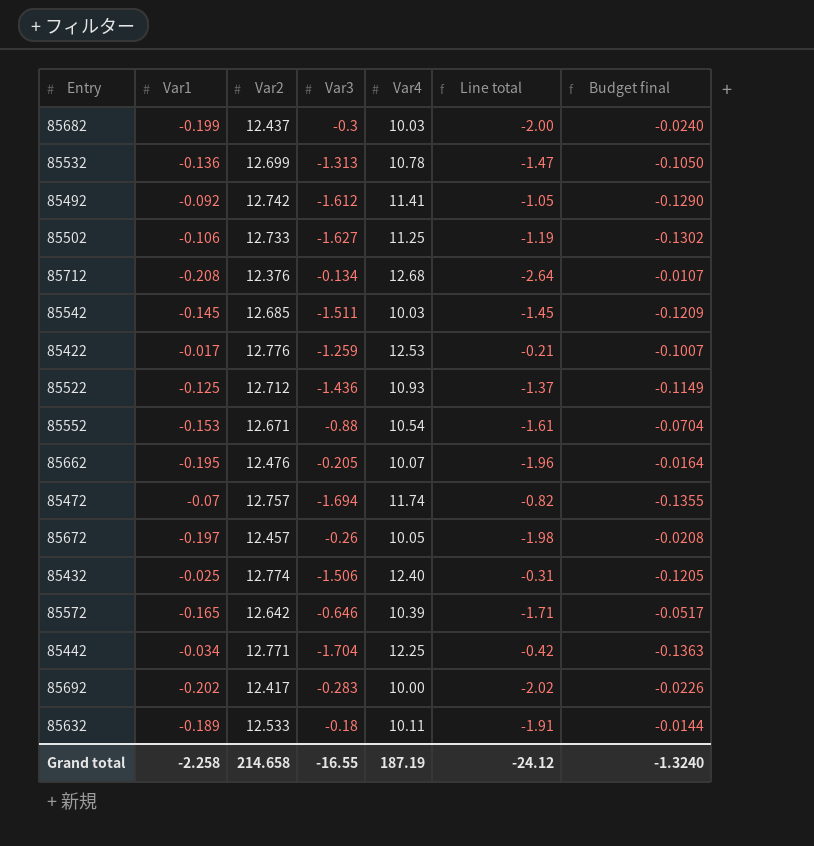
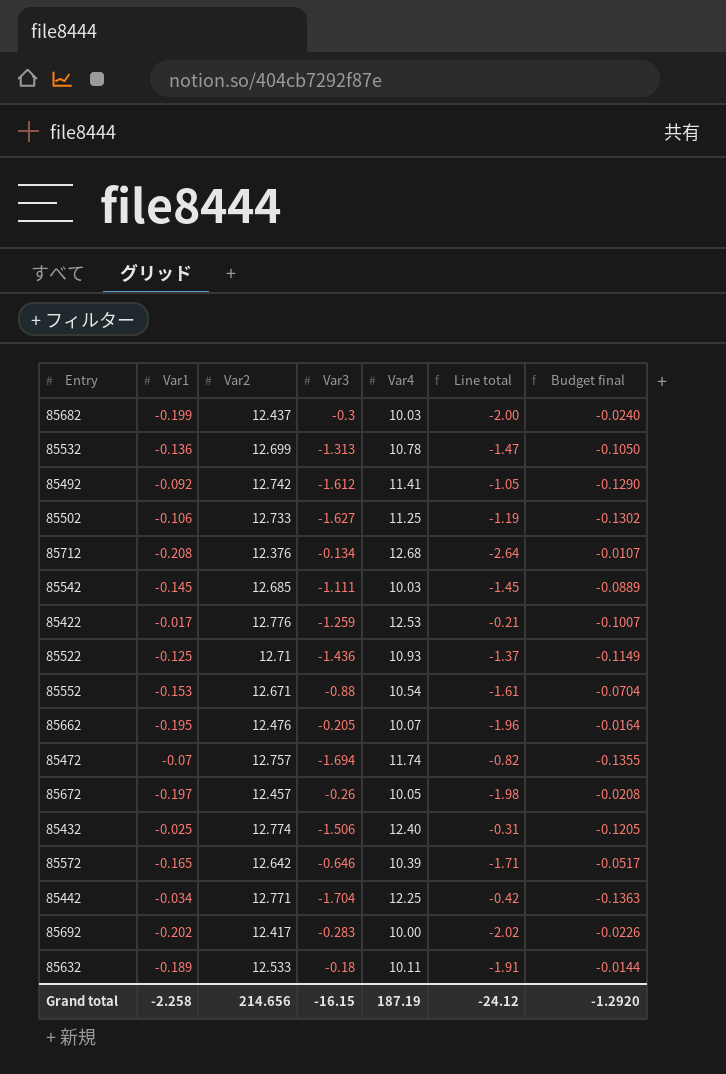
85542 | Var3: -1.511 -> -1.111
85542 | Budget final: -0.1209 -> -0.0889
85522 | Var2: 12.712 -> 12.71
Grand total | Var2: 214.658 -> 214.656
Grand total | Var3: -16.55 -> -16.15
Grand total | Budget final: -1.3240 -> -1.2920

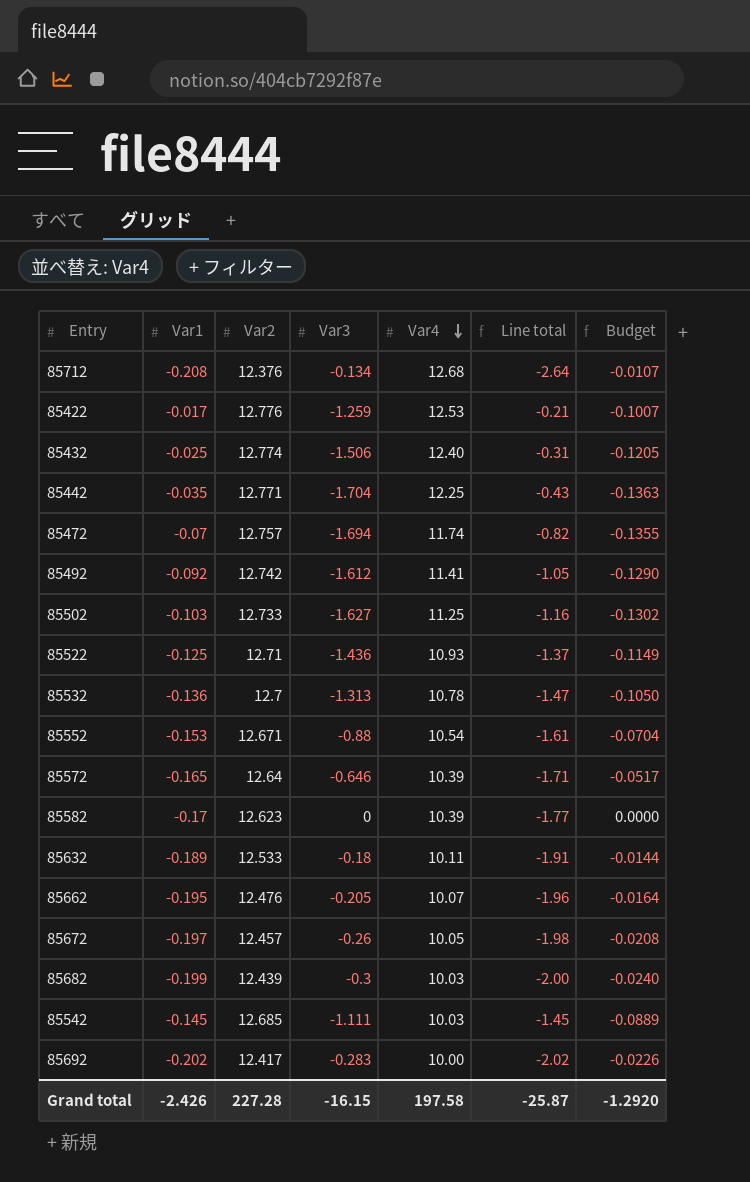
row order: none -> Var4 descending
column name: Budget final -> Budget
85442 | Var1: -0.034 -> -0.035
85442 | Line total: -0.42 -> -0.43
85502 | Var1: -0.106 -> -0.103
85502 | Line total: -1.19 -> -1.16
85532 | Var2: 12.699 -> 12.7
85572 | Var2: 12.642 -> 12.64
row 85582: none -> -0.17 | 12.623 | 0 | 10.39 | -1.77 | 0.0000
85682 | Var2: 12.437 -> 12.439
Grand total | Var1: -2.258 -> -2.426
Grand total | Var2: 214.656 -> 227.28
Grand total | Var4: 187.19 -> 197.58
Grand total | Line total: -24.12 -> -25.87

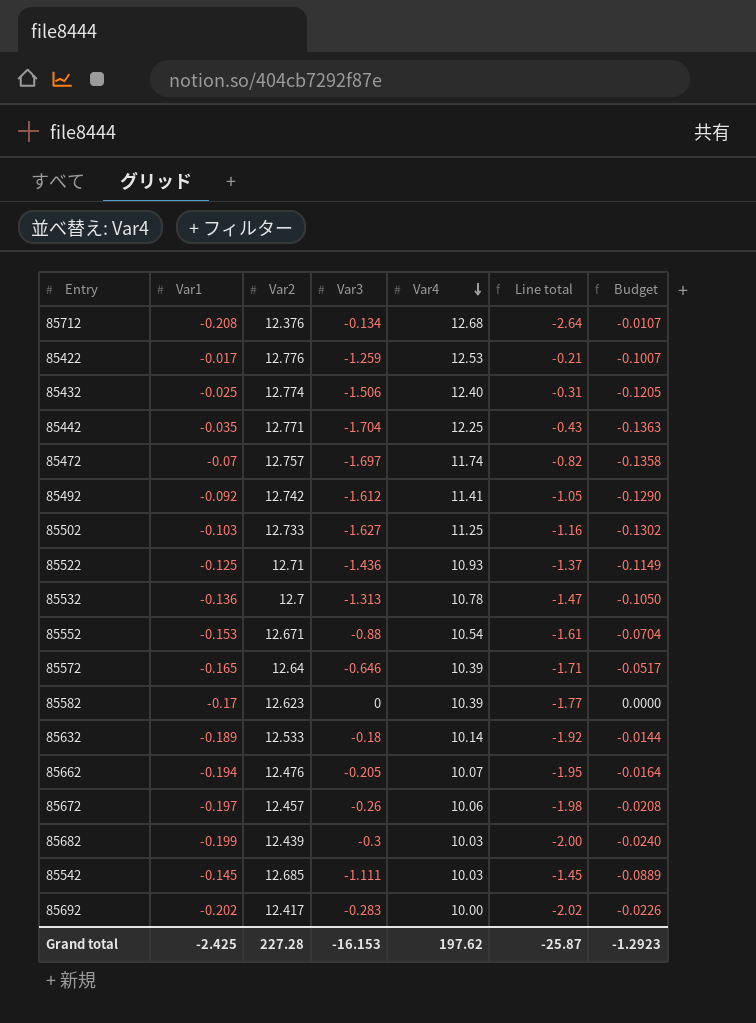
85472 | Var3: -1.694 -> -1.697
85472 | Budget: -0.1355 -> -0.1358
85632 | Var4: 10.11 -> 10.14
85632 | Line total: -1.91 -> -1.92
85662 | Var1: -0.195 -> -0.194
85662 | Line total: -1.96 -> -1.95
85672 | Var4: 10.05 -> 10.06
Grand total | Var1: -2.426 -> -2.425
Grand total | Var3: -16.15 -> -16.153
Grand total | Var4: 197.58 -> 197.62
Grand total | Budget: -1.2920 -> -1.2923

